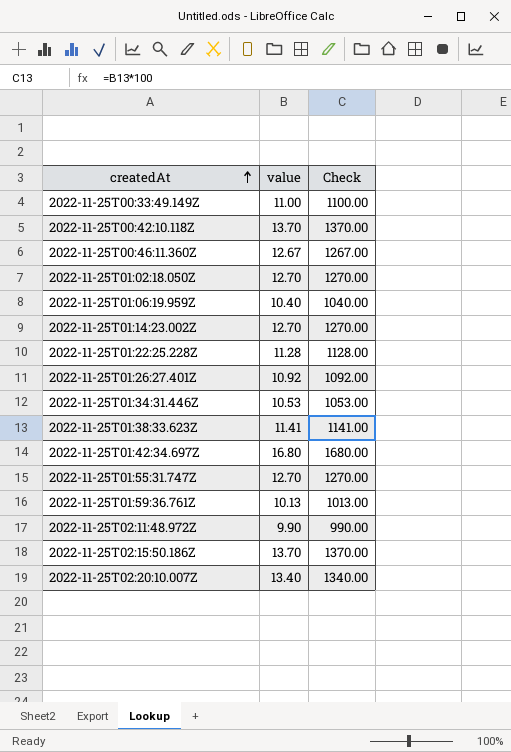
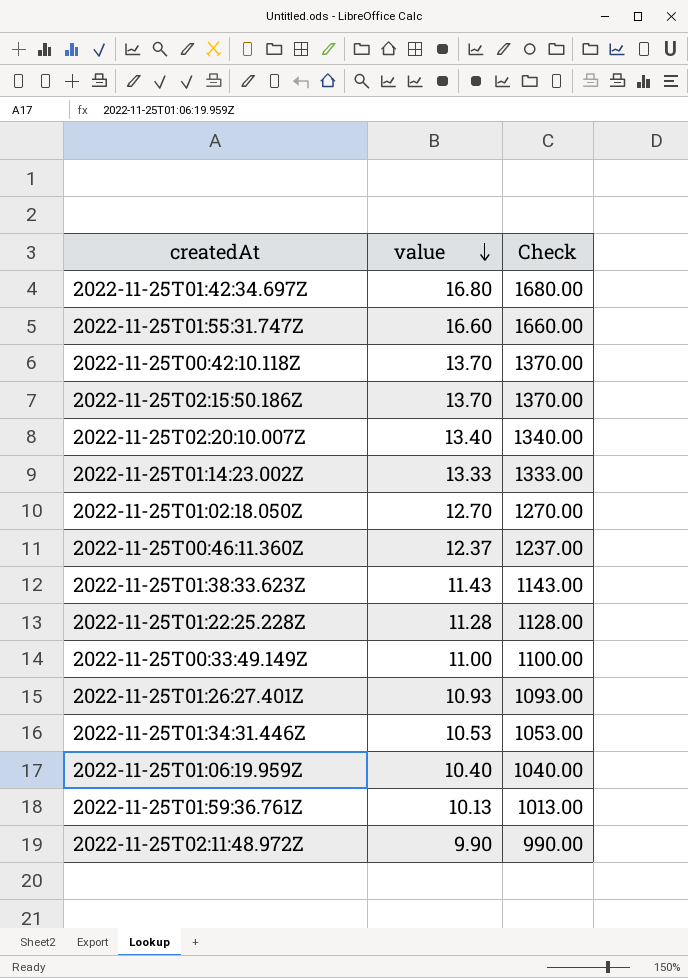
row order: createdAt ascending -> value descending
2022-11-25T01:55:31.747Z | value: 12.70 -> 16.60
2022-11-25T01:55:31.747Z | Check: 1270.00 -> 1660.00
2022-11-25T01:14:23.002Z | value: 12.70 -> 13.33
2022-11-25T01:14:23.002Z | Check: 1270.00 -> 1333.00
2022-11-25T00:46:11.360Z | value: 12.67 -> 12.37
2022-11-25T00:46:11.360Z | Check: 1267.00 -> 1237.00
2022-11-25T01:38:33.623Z | value: 11.41 -> 11.43
2022-11-25T01:38:33.623Z | Check: 1141.00 -> 1143.00
2022-11-25T01:26:27.401Z | value: 10.92 -> 10.93
2022-11-25T01:26:27.401Z | Check: 1092.00 -> 1093.00

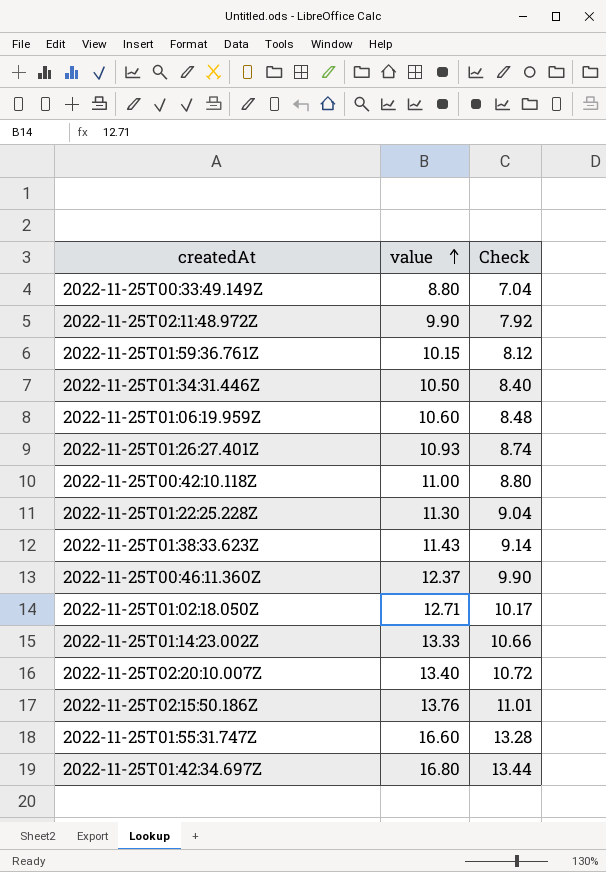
row order: value descending -> value ascending
column Check | formula: [value] * 100 -> [value] * 0.8
2022-11-25T00:33:49.149Z | value: 11.00 -> 8.80
2022-11-25T01:59:36.761Z | value: 10.13 -> 10.15
2022-11-25T01:34:31.446Z | value: 10.53 -> 10.50
2022-11-25T01:06:19.959Z | value: 10.40 -> 10.60
2022-11-25T00:42:10.118Z | value: 13.70 -> 11.00
2022-11-25T01:22:25.228Z | value: 11.28 -> 11.30
2022-11-25T01:02:18.050Z | value: 12.70 -> 12.71
2022-11-25T02:15:50.186Z | value: 13.70 -> 13.76

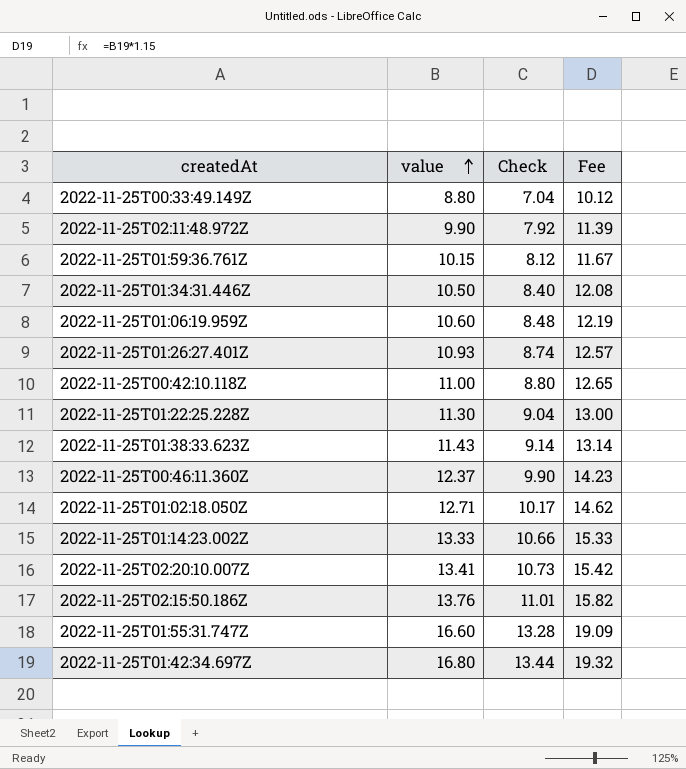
column Fee | formula: none -> [value] * 1.15
2022-11-25T02:20:10.007Z | value: 13.40 -> 13.41
2022-11-25T02:20:10.007Z | Check: 10.72 -> 10.73

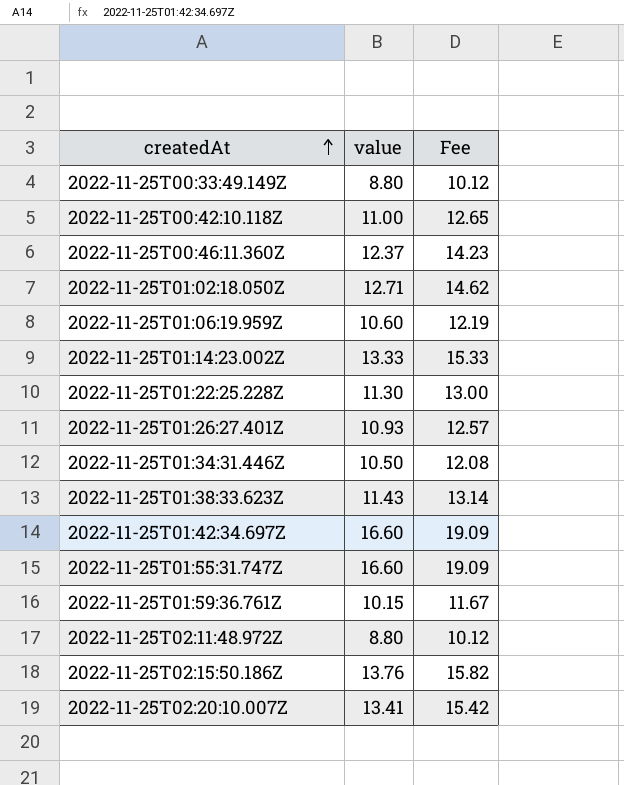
row order: value ascending -> createdAt ascending
column Check | formula: [value] * 0.8 -> none
2022-11-25T01:42:34.697Z | value: 16.80 -> 16.60
2022-11-25T01:42:34.697Z | Fee: 19.32 -> 19.09
2022-11-25T02:11:48.972Z | value: 9.90 -> 8.80
2022-11-25T02:11:48.972Z | Fee: 11.39 -> 10.12

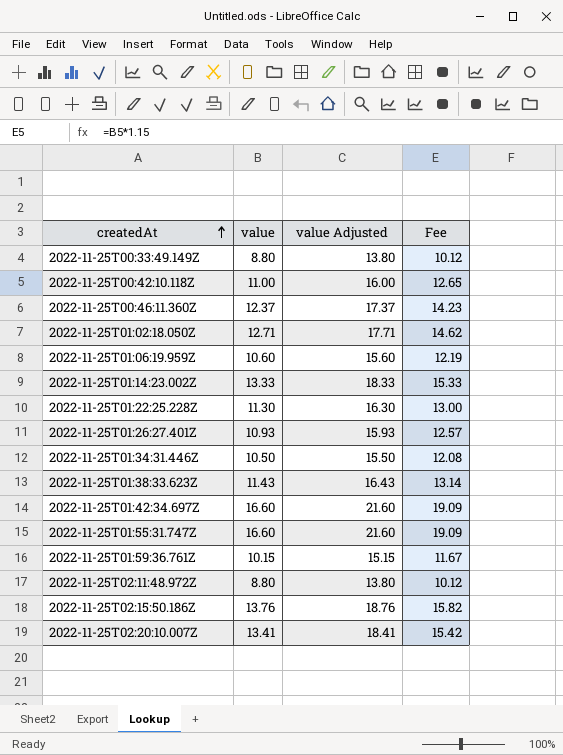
column value Adjusted | formula: none -> [value] + 5

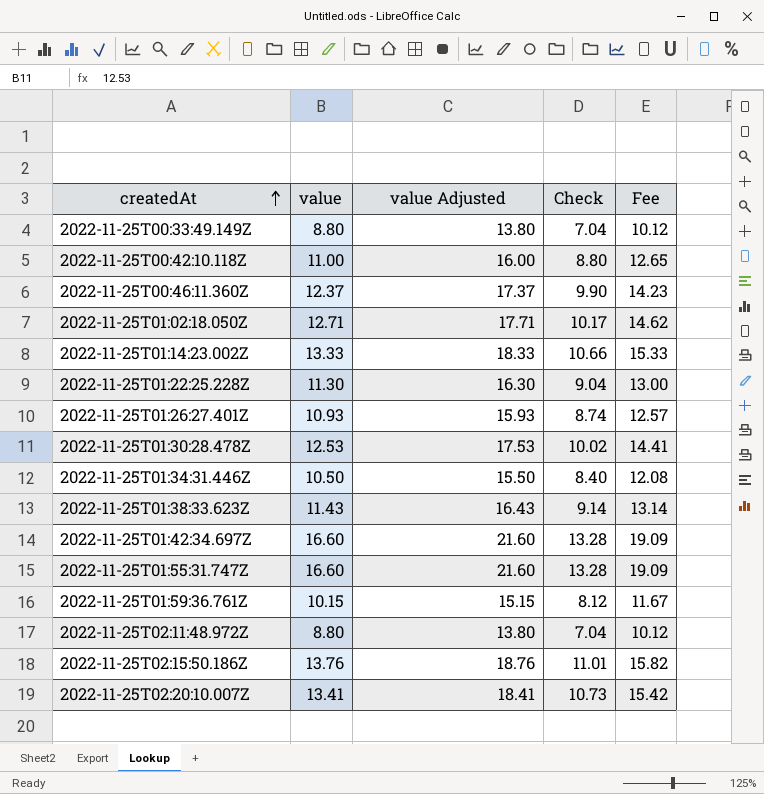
column Check | formula: none -> [value] * 0.8
row 2022-11-25T01:06:19.959Z: 10.60 | 15.60 | 12.19 -> none
row 2022-11-25T01:30:28.478Z: none -> 12.53 | 17.53 | 10.02 | 14.41

